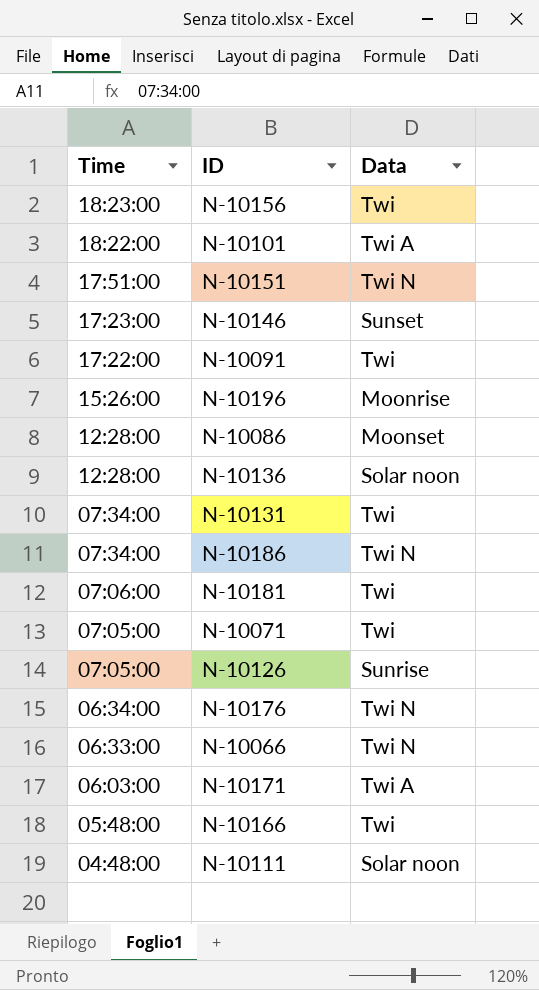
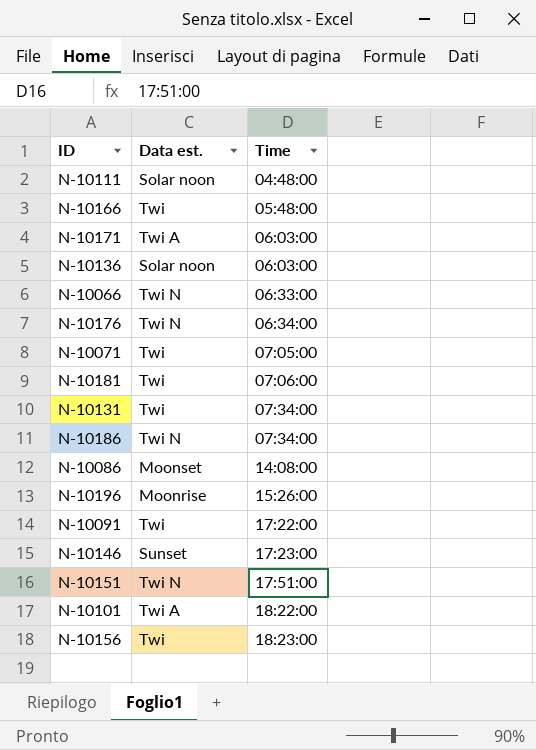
row order: Time descending -> Time ascending
column name: Data -> Data est.
column Time | position: 1 -> 3
row N-10126: 07:05:00 | Sunrise -> none
N-10136 | Time: 12:28:00 -> 06:03:00
N-10086 | Time: 12:28:00 -> 14:08:00

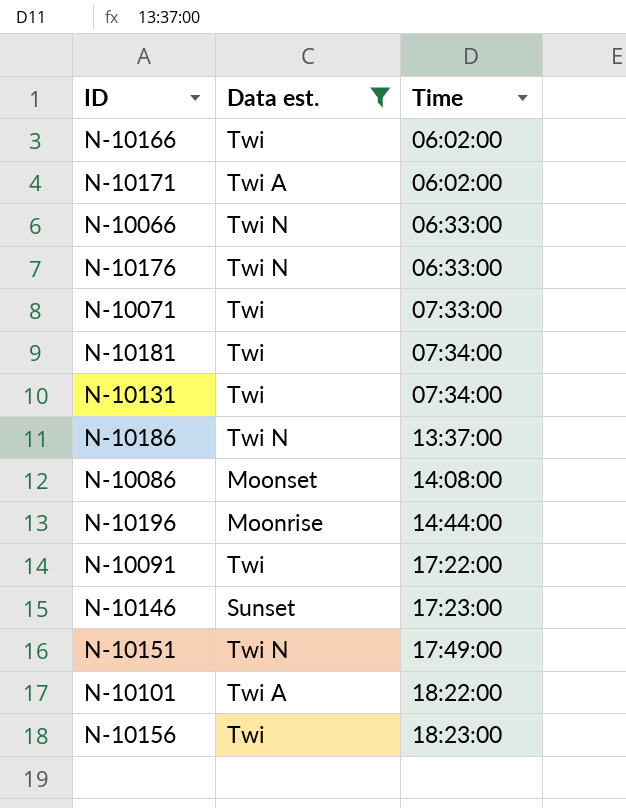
filter: none -> Data est. != Solar noon
N-10166 | Time: 05:48:00 -> 06:02:00
N-10171 | Time: 06:03:00 -> 06:02:00
N-10176 | Time: 06:34:00 -> 06:33:00
N-10071 | Time: 07:05:00 -> 07:33:00
N-10181 | Time: 07:06:00 -> 07:34:00
N-10186 | Time: 07:34:00 -> 13:37:00
N-10196 | Time: 15:26:00 -> 14:44:00
N-10151 | Time: 17:51:00 -> 17:49:00

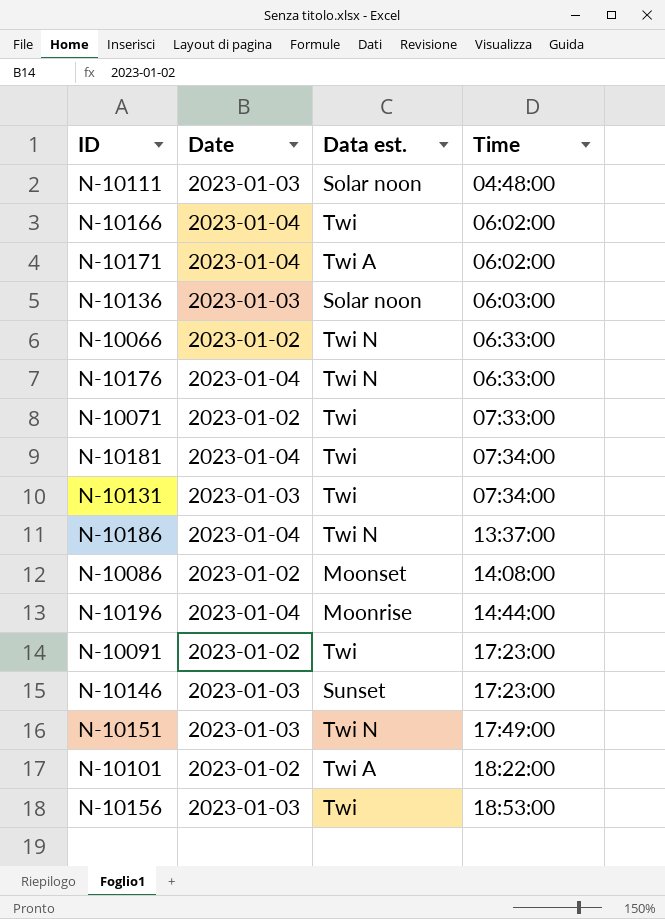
filter: Data est. != Solar noon -> none
column Date | position: none -> 2
N-10091 | Time: 17:22:00 -> 17:23:00
N-10156 | Time: 18:23:00 -> 18:53:00

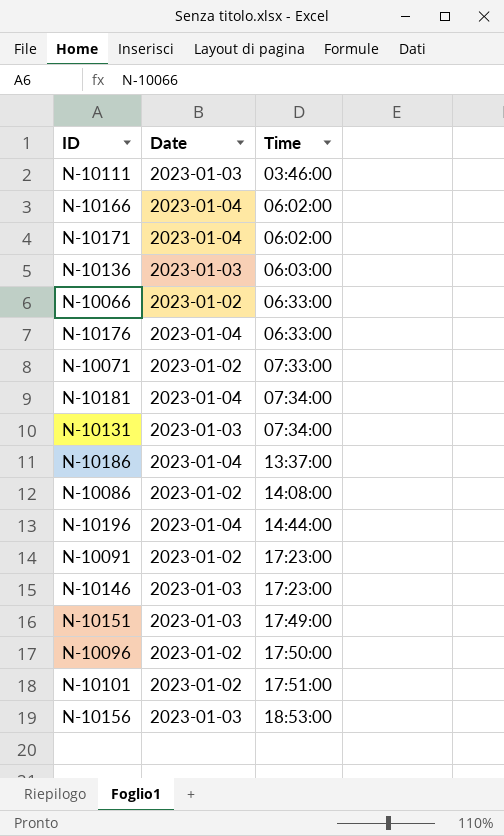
column Data est. | position: 3 -> none
N-10111 | Time: 04:48:00 -> 03:46:00
row N-10096: none -> 2023-01-02 | 17:50:00
N-10101 | Time: 18:22:00 -> 17:51:00

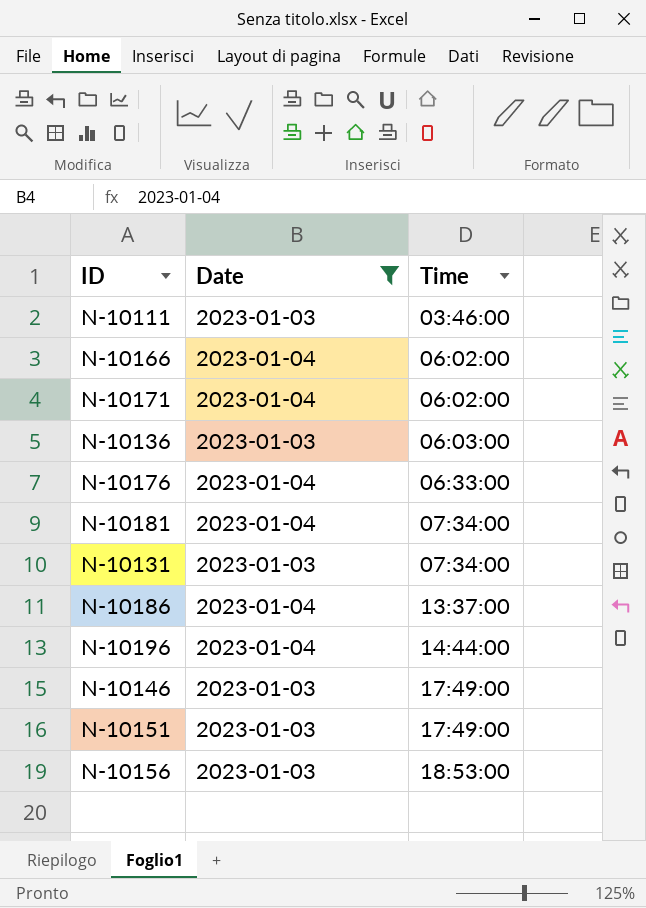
filter: none -> Date != 2023-01-02
N-10146 | Time: 17:23:00 -> 17:49:00

